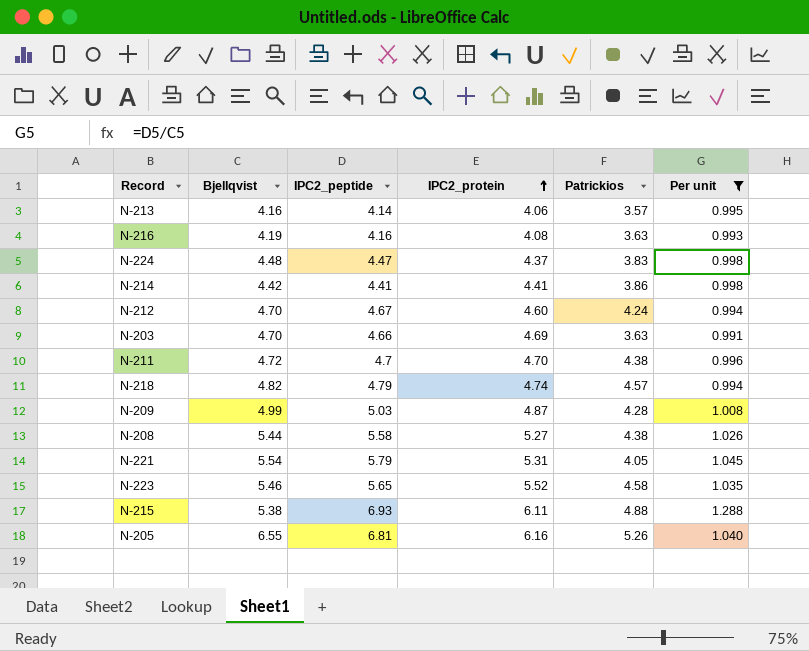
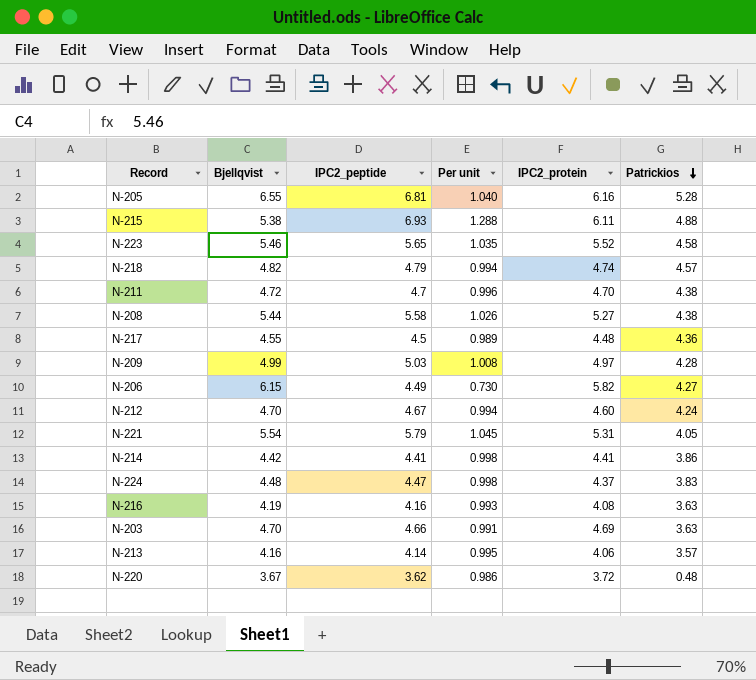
filter: Per unit >= 0.991 -> none
row order: IPC2_protein ascending -> Patrickios descending
column Per unit | position: 6 -> 4
N-205 | Patrickios: 5.26 -> 5.28
N-209 | IPC2_protein: 4.87 -> 4.97

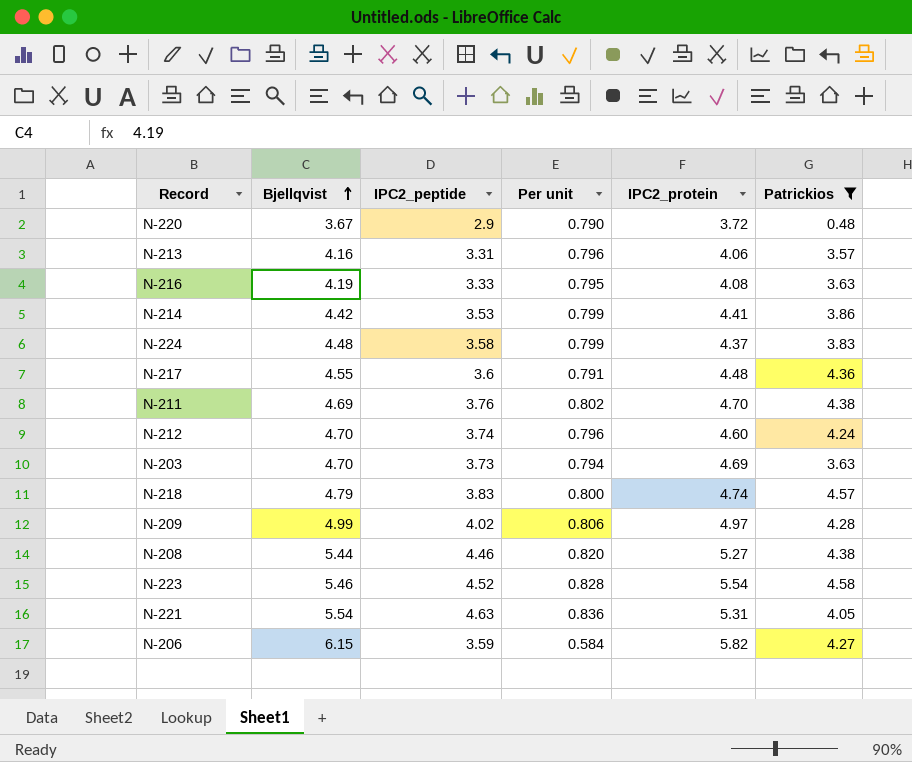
filter: none -> Patrickios <= 4.58
row order: Patrickios descending -> Bjellqvist ascending
N-220 | IPC2_peptide: 3.62 -> 2.9
N-220 | Per unit: 0.986 -> 0.790
N-213 | IPC2_peptide: 4.14 -> 3.31
N-213 | Per unit: 0.995 -> 0.796
N-216 | IPC2_peptide: 4.16 -> 3.33
N-216 | Per unit: 0.993 -> 0.795
N-214 | IPC2_peptide: 4.41 -> 3.53
N-214 | Per unit: 0.998 -> 0.799
N-224 | IPC2_peptide: 4.47 -> 3.58
N-224 | Per unit: 0.998 -> 0.799
N-217 | IPC2_peptide: 4.5 -> 3.6
N-217 | Per unit: 0.989 -> 0.791
N-211 | Bjellqvist: 4.72 -> 4.69
N-211 | IPC2_peptide: 4.7 -> 3.76
N-211 | Per unit: 0.996 -> 0.802
N-212 | IPC2_peptide: 4.67 -> 3.74
N-212 | Per unit: 0.994 -> 0.796
N-203 | IPC2_peptide: 4.66 -> 3.73
N-203 | Per unit: 0.991 -> 0.794
N-218 | Bjellqvist: 4.82 -> 4.79
N-218 | IPC2_peptide: 4.79 -> 3.83
N-218 | Per unit: 0.994 -> 0.800
N-209 | IPC2_peptide: 5.03 -> 4.02
N-209 | Per unit: 1.008 -> 0.806
N-208 | IPC2_peptide: 5.58 -> 4.46
N-208 | Per unit: 1.026 -> 0.820
N-223 | IPC2_peptide: 5.65 -> 4.52
N-223 | Per unit: 1.035 -> 0.828
N-223 | IPC2_protein: 5.52 -> 5.54
N-221 | IPC2_peptide: 5.79 -> 4.63
N-221 | Per unit: 1.045 -> 0.836
N-206 | IPC2_peptide: 4.49 -> 3.59
N-206 | Per unit: 0.730 -> 0.584

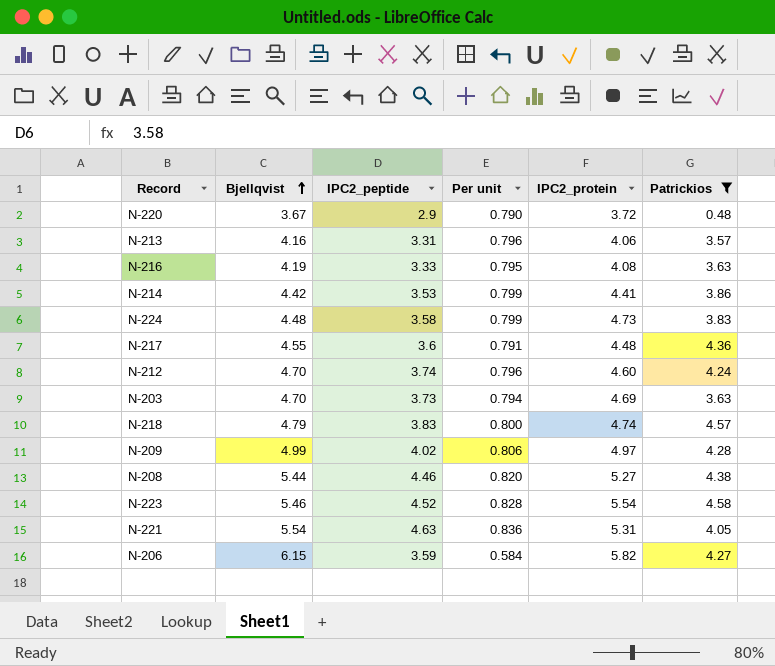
row N-211: 4.69 | 3.76 | 0.802 | 4.70 | 4.38 -> none
N-224 | IPC2_protein: 4.37 -> 4.73

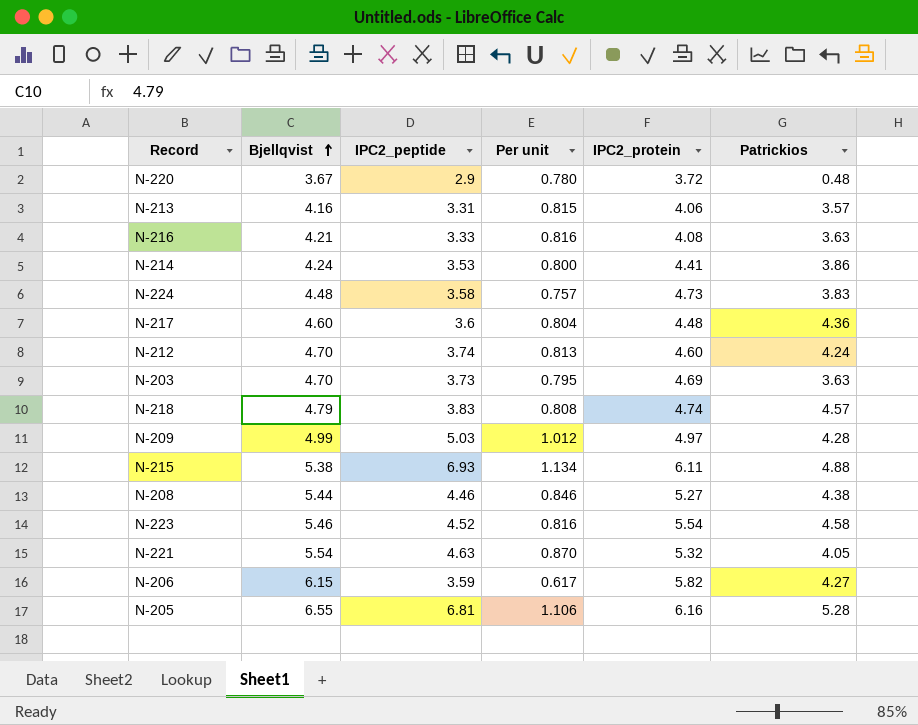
filter: Patrickios <= 4.58 -> none
column Per unit | formula: [IPC2_peptide] / [Bjellqvist] -> [IPC2_peptide] / [IPC2_protein]
N-216 | Bjellqvist: 4.19 -> 4.21
N-214 | Bjellqvist: 4.42 -> 4.24
N-217 | Bjellqvist: 4.55 -> 4.60
N-209 | IPC2_peptide: 4.02 -> 5.03
N-221 | IPC2_protein: 5.31 -> 5.32

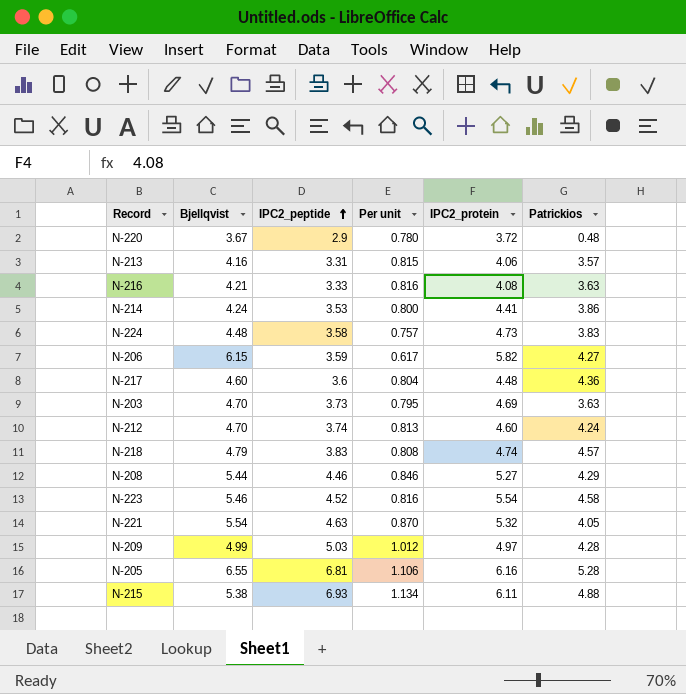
row order: Bjellqvist ascending -> IPC2_peptide ascending
N-208 | Patrickios: 4.38 -> 4.29

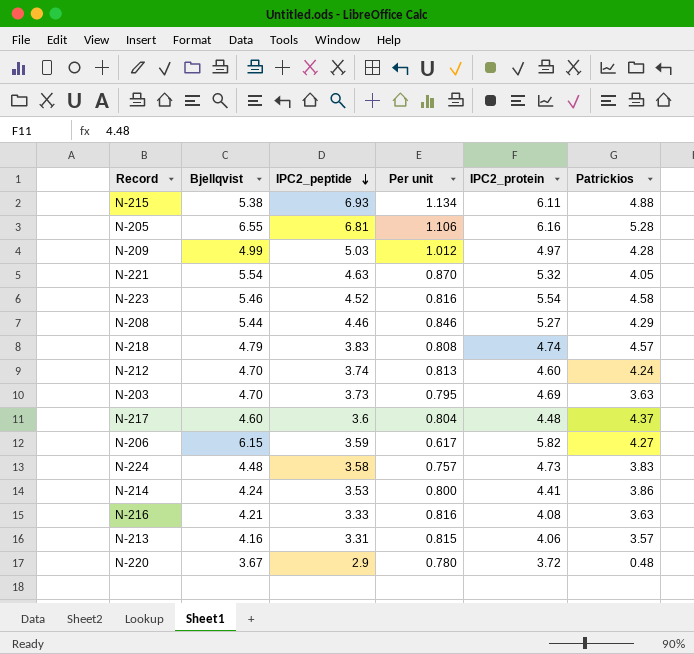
row order: IPC2_peptide ascending -> IPC2_peptide descending
N-217 | Patrickios: 4.36 -> 4.37

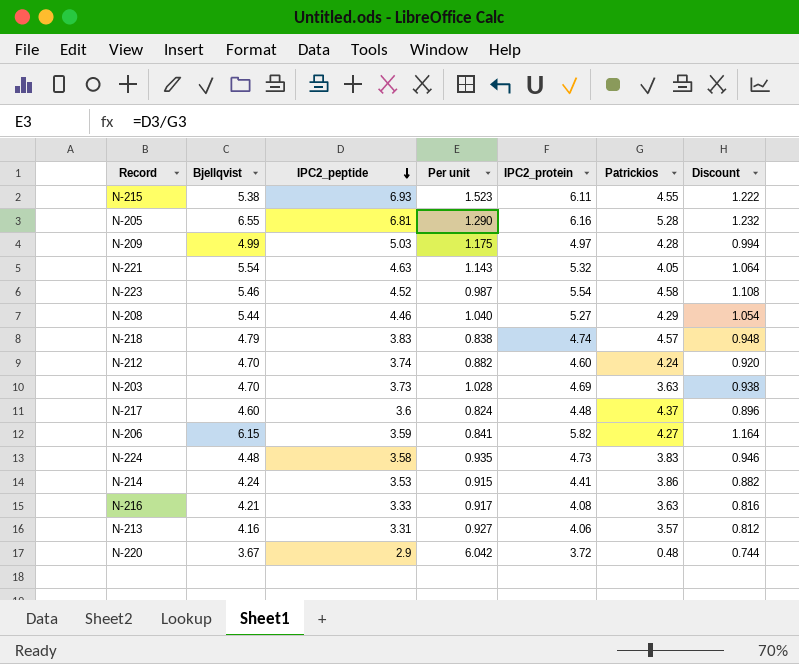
column Per unit | formula: [IPC2_peptide] / [IPC2_protein] -> [IPC2_peptide] / [Patrickios]
column Discount | formula: none -> [IPC2_protein] * 0.2
N-215 | Patrickios: 4.88 -> 4.55

